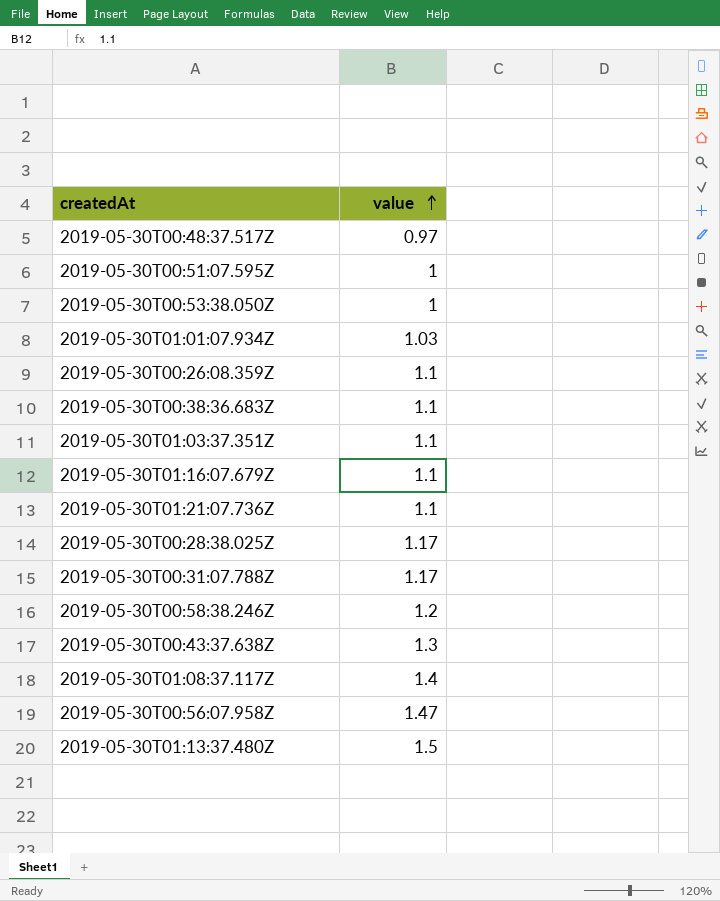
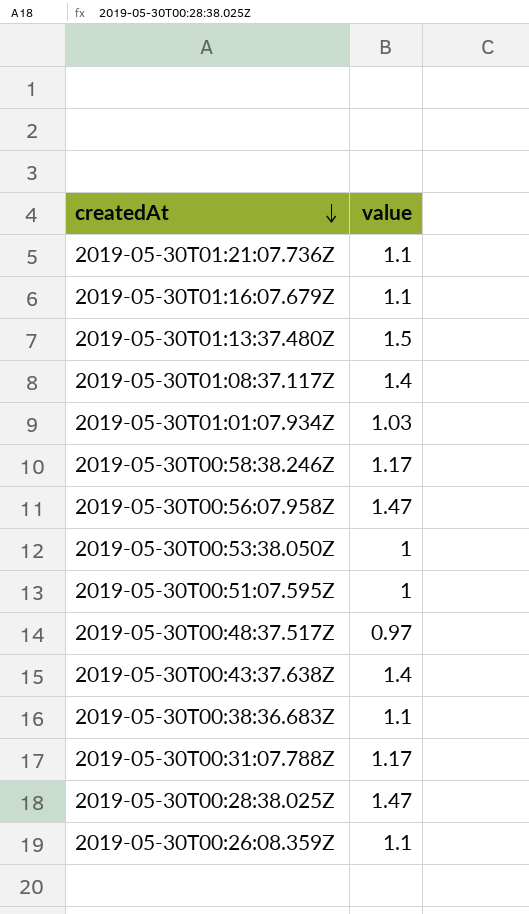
row order: value ascending -> createdAt descending
row 2019-05-30T01:03:37.351Z: 1.1 -> none
2019-05-30T00:58:38.246Z | value: 1.2 -> 1.17
2019-05-30T00:43:37.638Z | value: 1.3 -> 1.4
2019-05-30T00:28:38.025Z | value: 1.17 -> 1.47

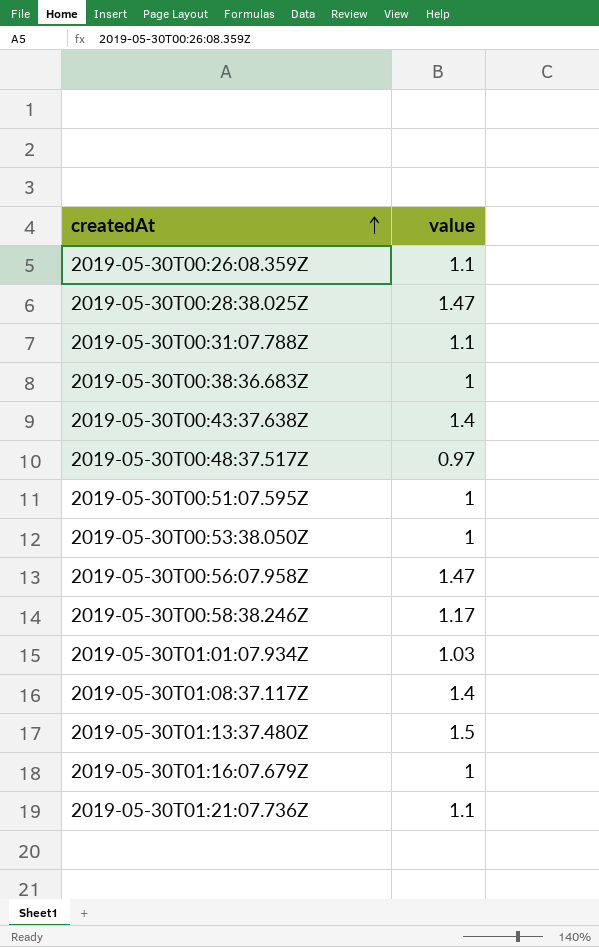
row order: createdAt descending -> createdAt ascending
2019-05-30T00:31:07.788Z | value: 1.17 -> 1.1
2019-05-30T00:38:36.683Z | value: 1.1 -> 1
2019-05-30T01:16:07.679Z | value: 1.1 -> 1

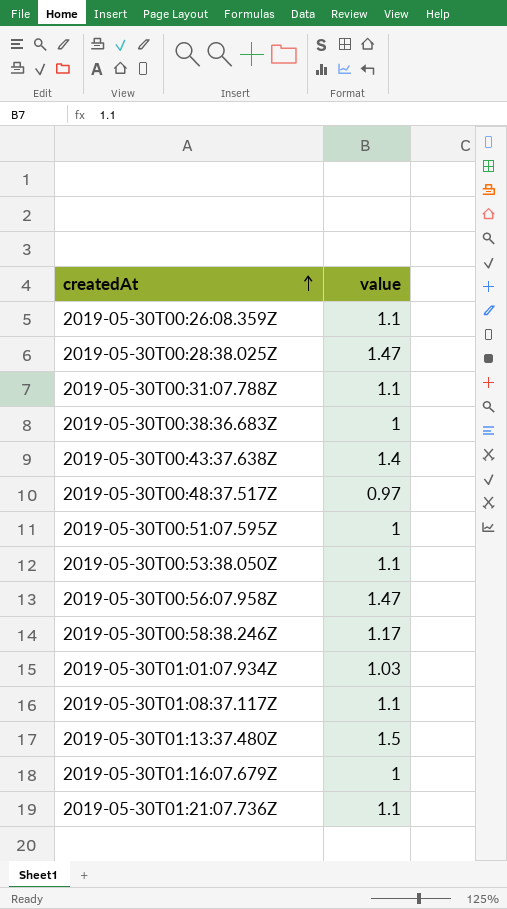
2019-05-30T00:53:38.050Z | value: 1 -> 1.1
2019-05-30T01:08:37.117Z | value: 1.4 -> 1.1

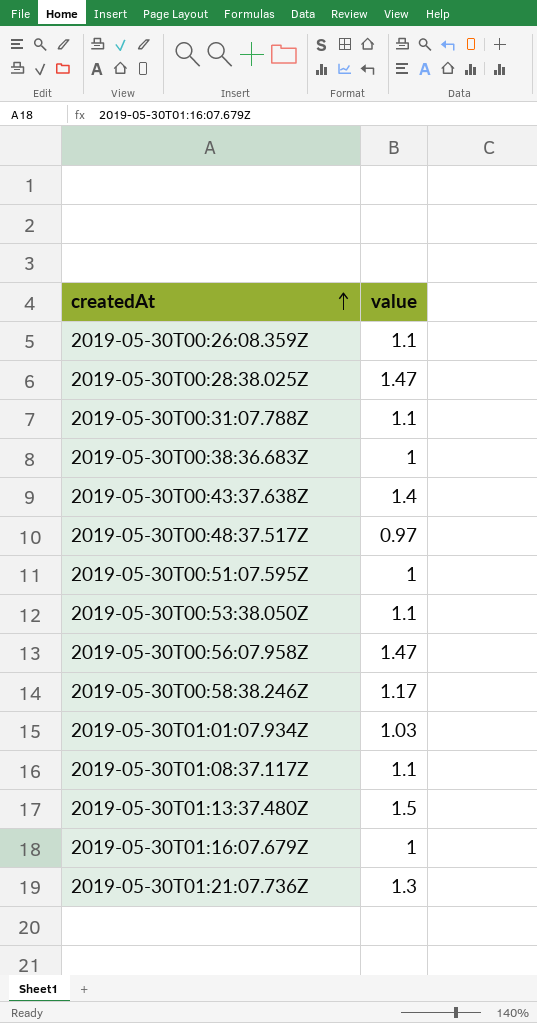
2019-05-30T01:21:07.736Z | value: 1.1 -> 1.3

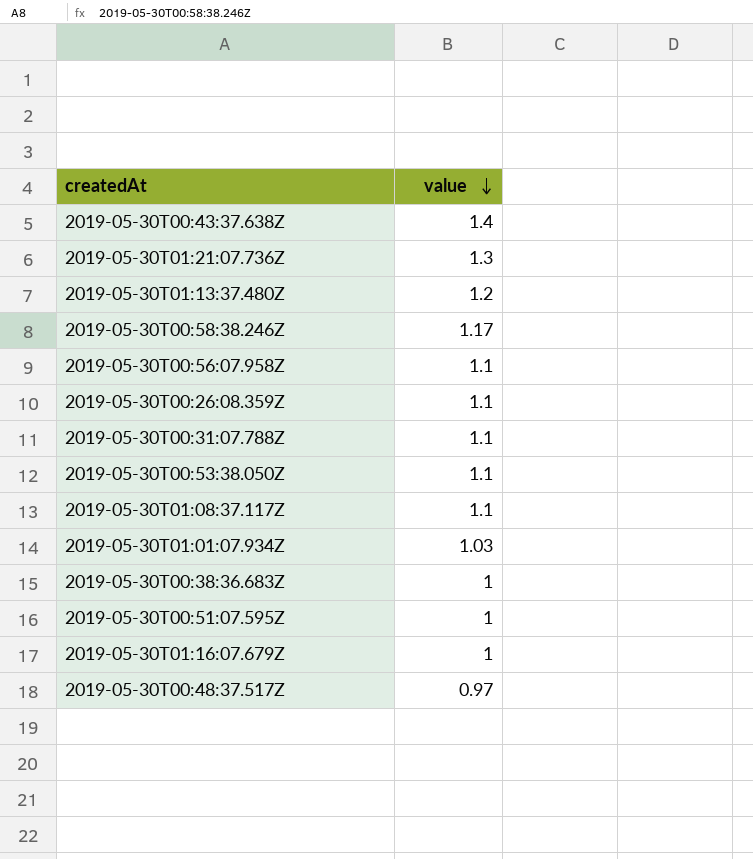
row order: createdAt ascending -> value descending
row 2019-05-30T00:28:38.025Z: 1.47 -> none
2019-05-30T01:13:37.480Z | value: 1.5 -> 1.2
2019-05-30T00:56:07.958Z | value: 1.47 -> 1.1

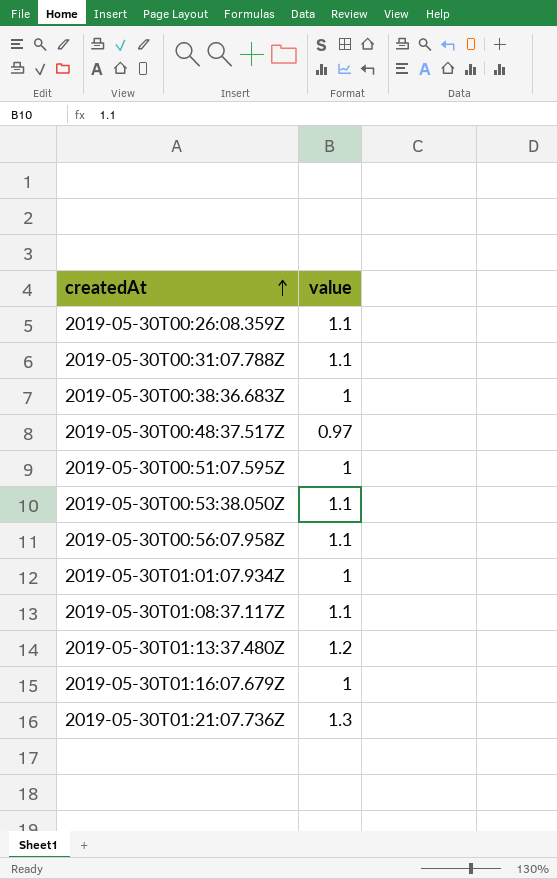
row order: value descending -> createdAt ascending
row 2019-05-30T00:43:37.638Z: 1.4 -> none
row 2019-05-30T00:58:38.246Z: 1.17 -> none
2019-05-30T01:01:07.934Z | value: 1.03 -> 1

